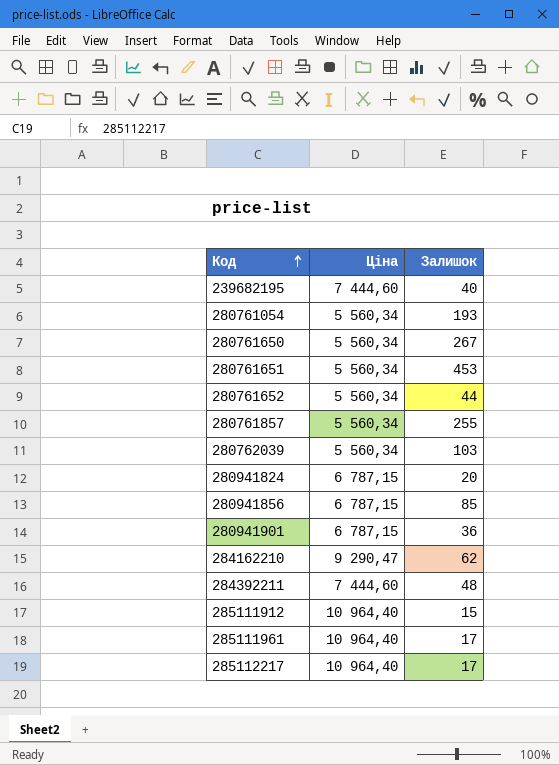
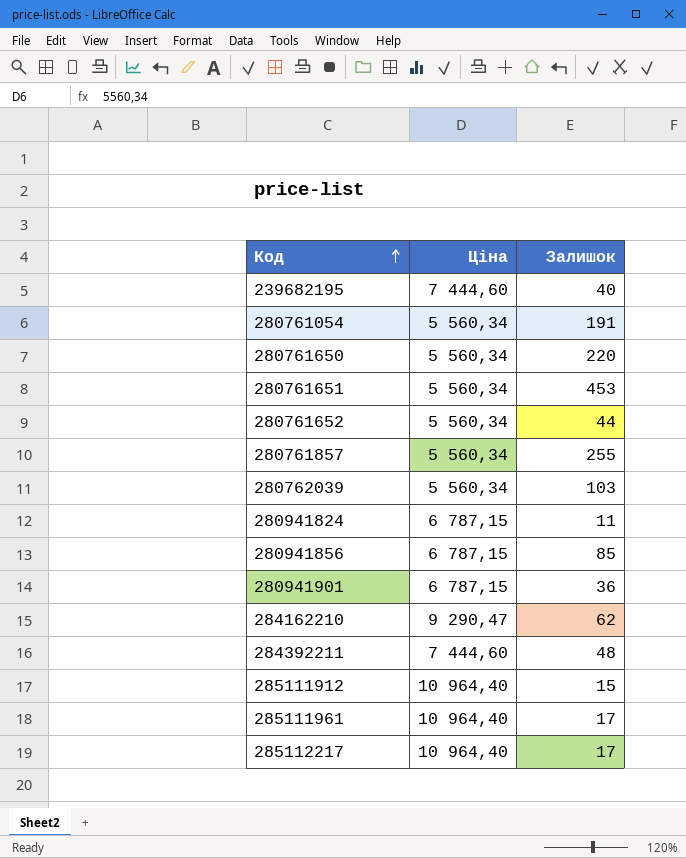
280761054 | Залишок: 193 -> 191
280761650 | Залишок: 267 -> 220
280941824 | Залишок: 20 -> 11

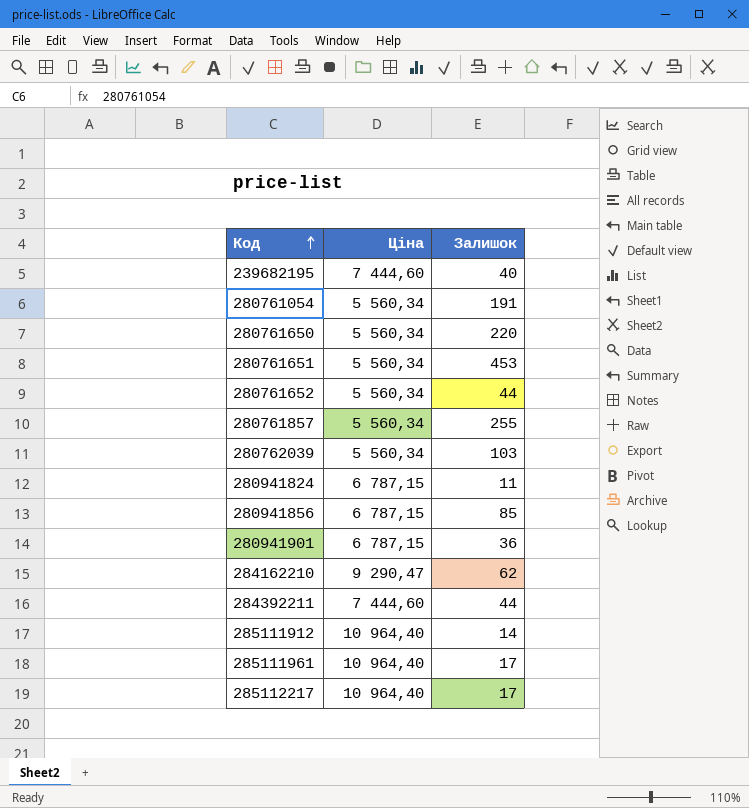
284392211 | Залишок: 48 -> 44
285111912 | Залишок: 15 -> 14

